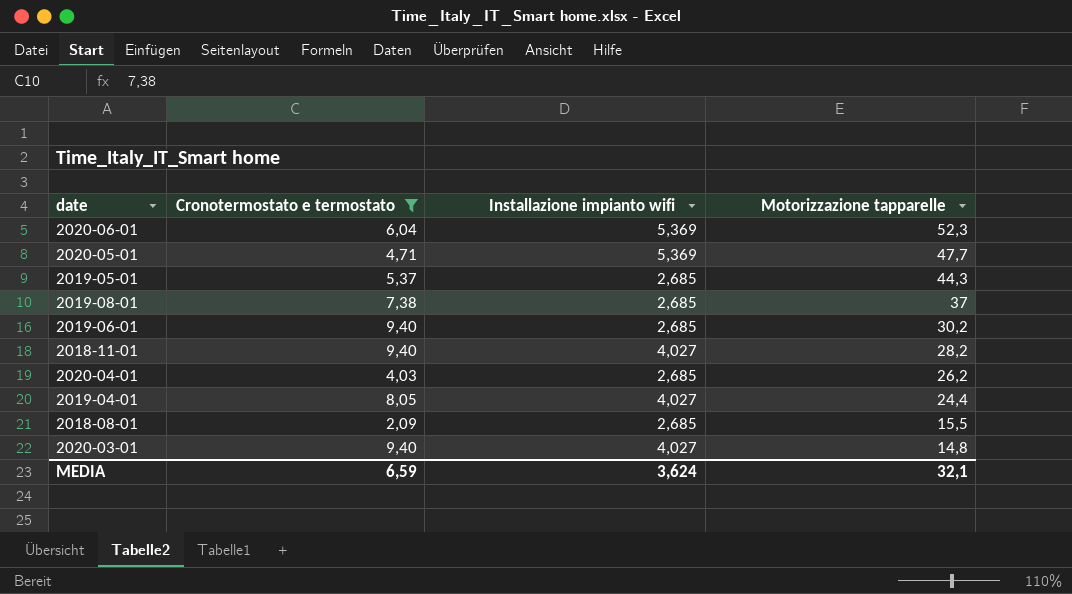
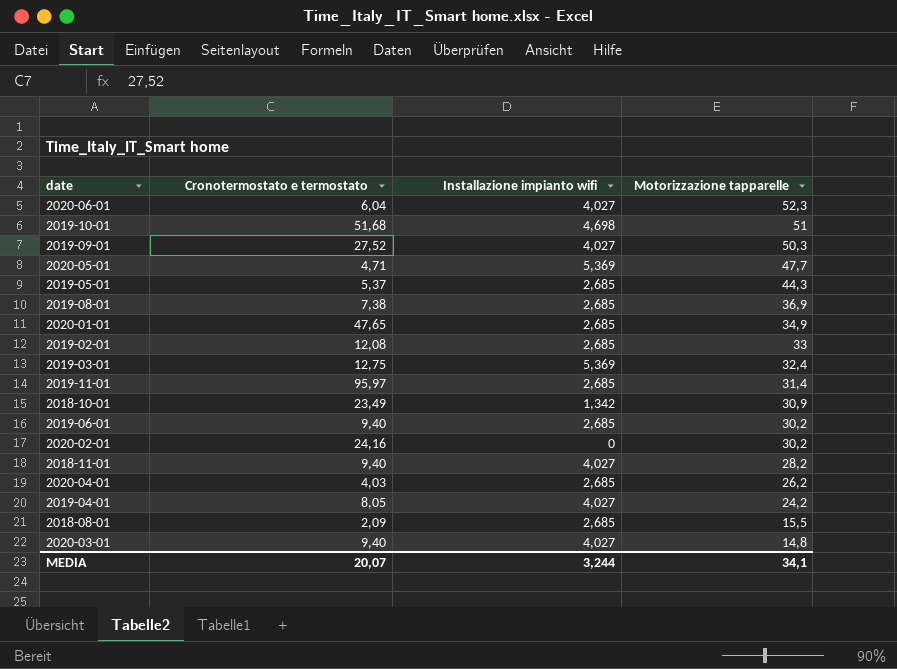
filter: Cronotermostato e termostato <= 9,40 -> none
2020-06-01 | Installazione impianto wifi: 5,369 -> 4,027
2019-08-01 | Motorizzazione tapparelle: 37 -> 36,9
2019-04-01 | Motorizzazione tapparelle: 24,4 -> 24,2
MEDIA | Cronotermostato e termostato: 6,59 -> 20,07
MEDIA | Installazione impianto wifi: 3,624 -> 3,244
MEDIA | Motorizzazione tapparelle: 32,1 -> 34,1

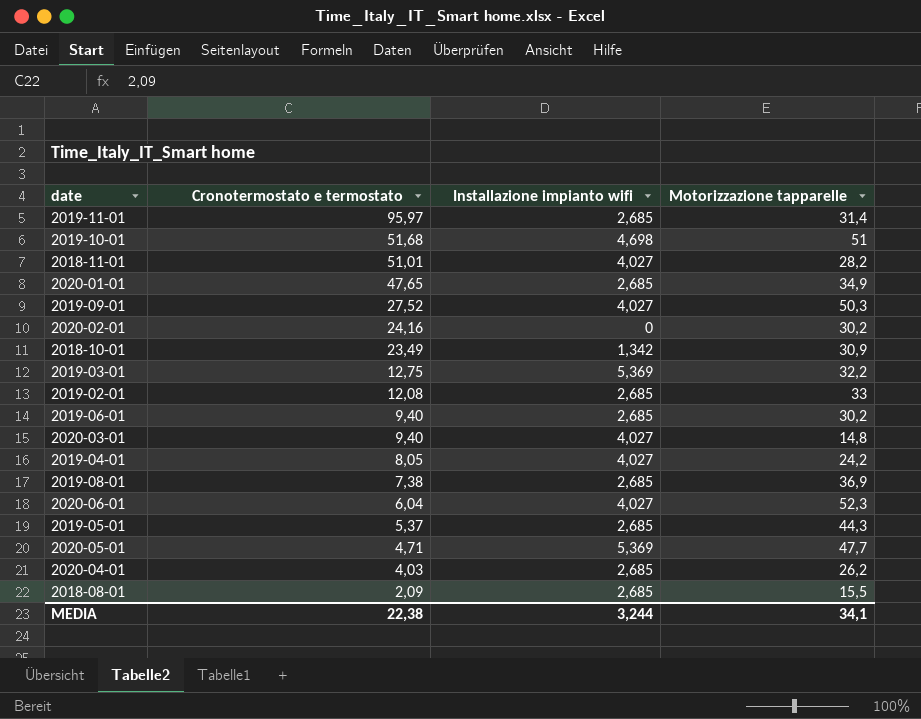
row order: Motorizzazione tapparelle descending -> Cronotermostato e termostato descending
2018-11-01 | Cronotermostato e termostato: 9,40 -> 51,01
2019-03-01 | Motorizzazione tapparelle: 32,4 -> 32,2
MEDIA | Cronotermostato e termostato: 20,07 -> 22,38

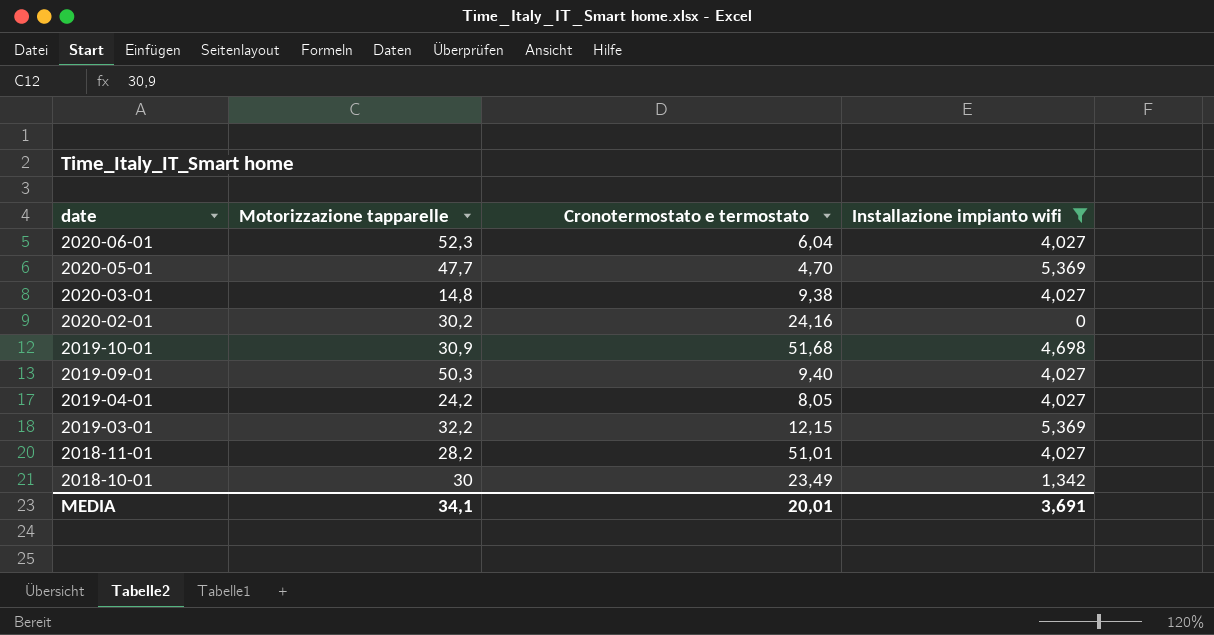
filter: none -> Installazione impianto wifi != 2,685
row order: Cronotermostato e termostato descending -> date descending
column Motorizzazione tapparelle | position: 4 -> 2
2020-05-01 | Cronotermostato e termostato: 4,71 -> 4,70
2020-03-01 | Cronotermostato e termostato: 9,40 -> 9,38
2019-10-01 | Motorizzazione tapparelle: 51 -> 30,9
2019-09-01 | Cronotermostato e termostato: 27,52 -> 9,40
2019-03-01 | Cronotermostato e termostato: 12,75 -> 12,15
2018-10-01 | Motorizzazione tapparelle: 30,9 -> 30
MEDIA | Cronotermostato e termostato: 22,38 -> 20,01
MEDIA | Installazione impianto wifi: 3,244 -> 3,691

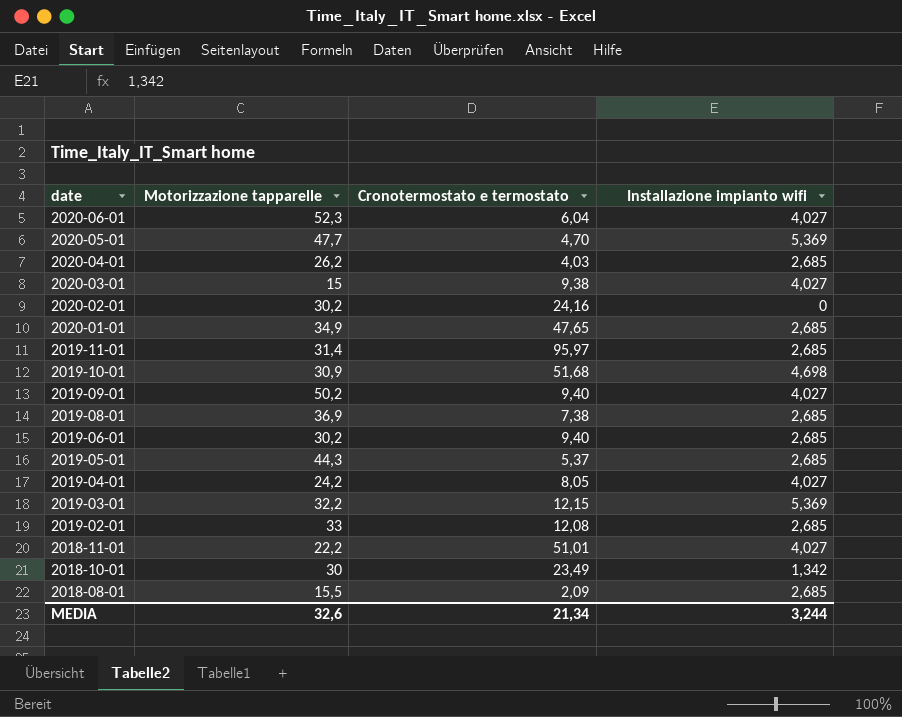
filter: Installazione impianto wifi != 2,685 -> none
2020-03-01 | Motorizzazione tapparelle: 14,8 -> 15
2019-09-01 | Motorizzazione tapparelle: 50,3 -> 50,2
2018-11-01 | Motorizzazione tapparelle: 28,2 -> 22,2
MEDIA | Motorizzazione tapparelle: 34,1 -> 32,6
MEDIA | Cronotermostato e termostato: 20,01 -> 21,34
MEDIA | Installazione impianto wifi: 3,691 -> 3,244

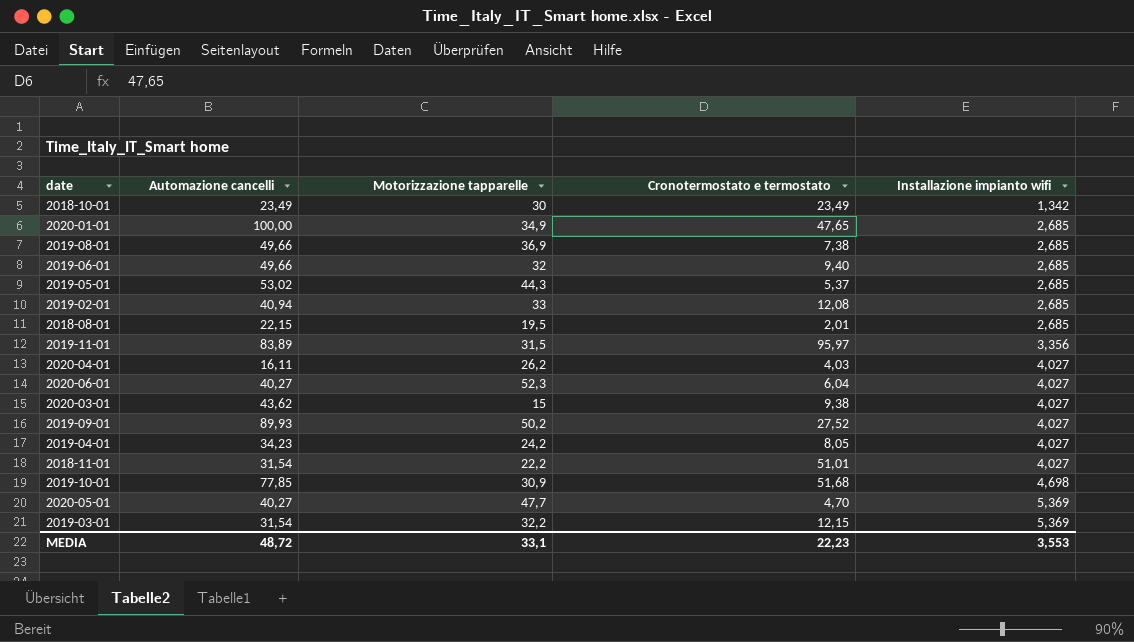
row order: date descending -> Installazione impianto wifi ascending
column Automazione cancelli | position: none -> 2
row 2020-02-01: 30,2 | 24,16 | 0 -> none
2019-06-01 | Motorizzazione tapparelle: 30,2 -> 32
2018-08-01 | Motorizzazione tapparelle: 15,5 -> 19,5
2018-08-01 | Cronotermostato e termostato: 2,09 -> 2,01
2019-11-01 | Motorizzazione tapparelle: 31,4 -> 31,5
2019-11-01 | Installazione impianto wifi: 2,685 -> 3,356
2020-04-01 | Installazione impianto wifi: 2,685 -> 4,027
2019-09-01 | Cronotermostato e termostato: 9,40 -> 27,52
MEDIA | Motorizzazione tapparelle: 32,6 -> 33,1
MEDIA | Cronotermostato e termostato: 21,34 -> 22,23
MEDIA | Installazione impianto wifi: 3,244 -> 3,553

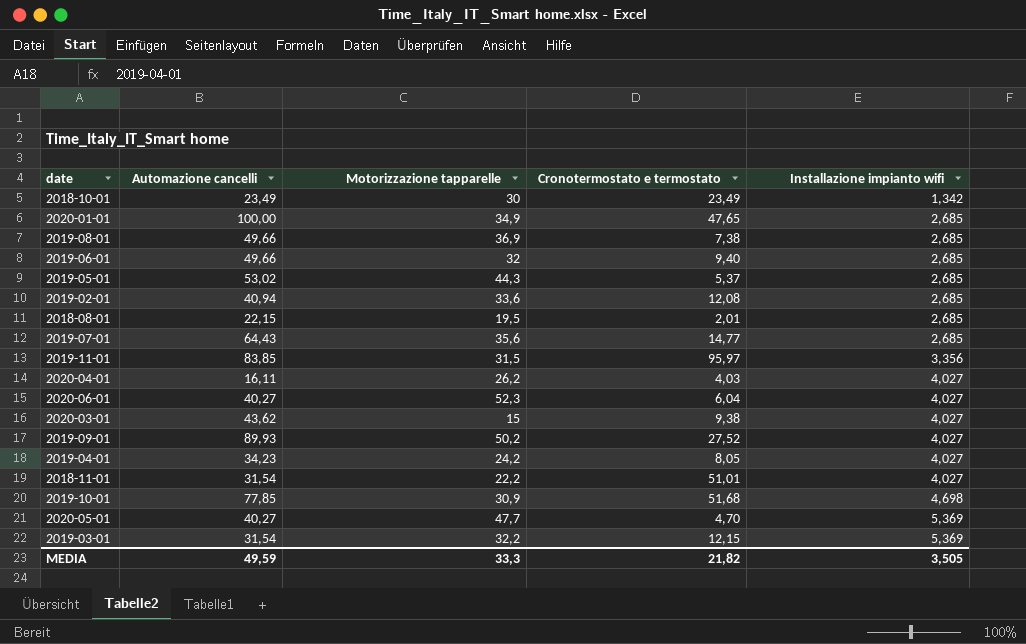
2019-02-01 | Motorizzazione tapparelle: 33 -> 33,6
row 2019-07-01: none -> 64,43 | 35,6 | 14,77 | 2,685
2019-11-01 | Automazione cancelli: 83,89 -> 83,85
MEDIA | Automazione cancelli: 48,72 -> 49,59
MEDIA | Motorizzazione tapparelle: 33,1 -> 33,3
MEDIA | Cronotermostato e termostato: 22,23 -> 21,82
MEDIA | Installazione impianto wifi: 3,553 -> 3,505

